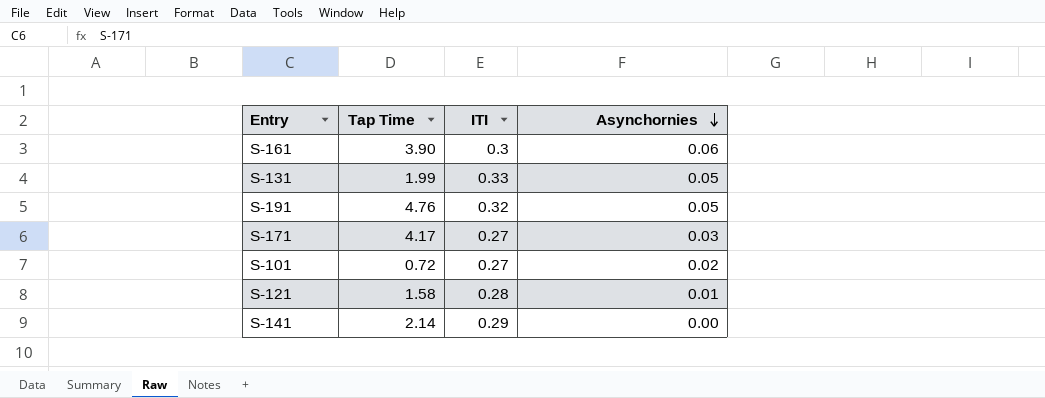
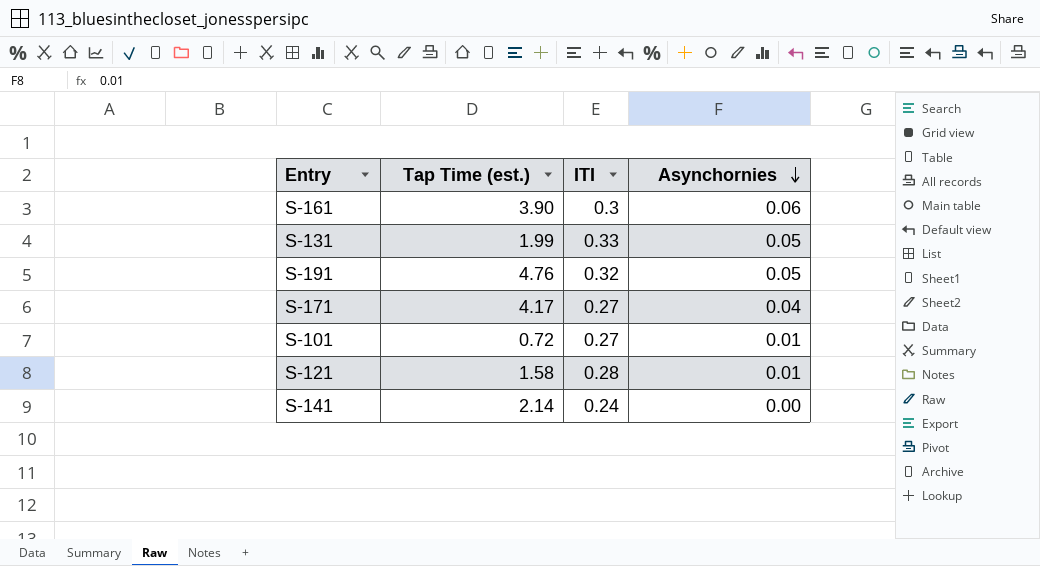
column name: Tap Time -> Tap Time (est.)
S-171 | Asynchornies: 0.03 -> 0.04
S-101 | Asynchornies: 0.02 -> 0.01
S-141 | ITI: 0.29 -> 0.24

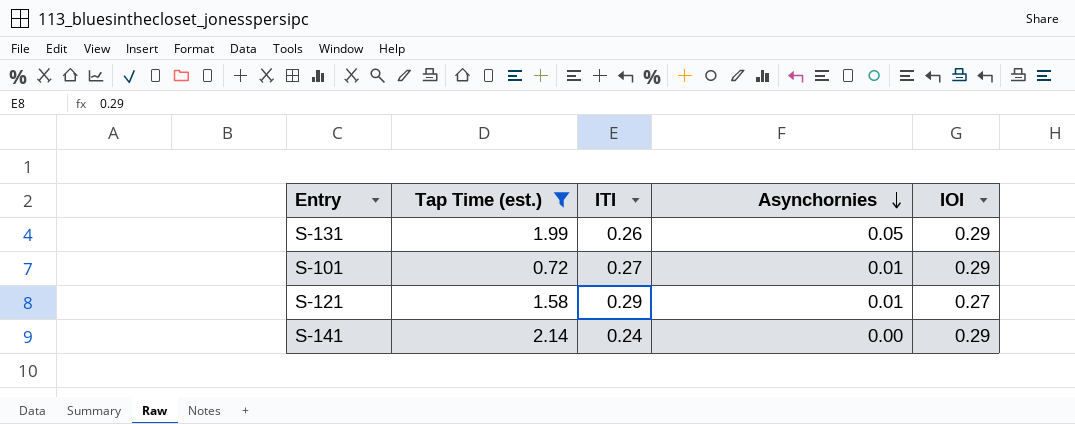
filter: none -> Tap Time (est.) <= 2.14
column IOI | position: none -> 5
S-131 | ITI: 0.33 -> 0.26
S-121 | ITI: 0.28 -> 0.29

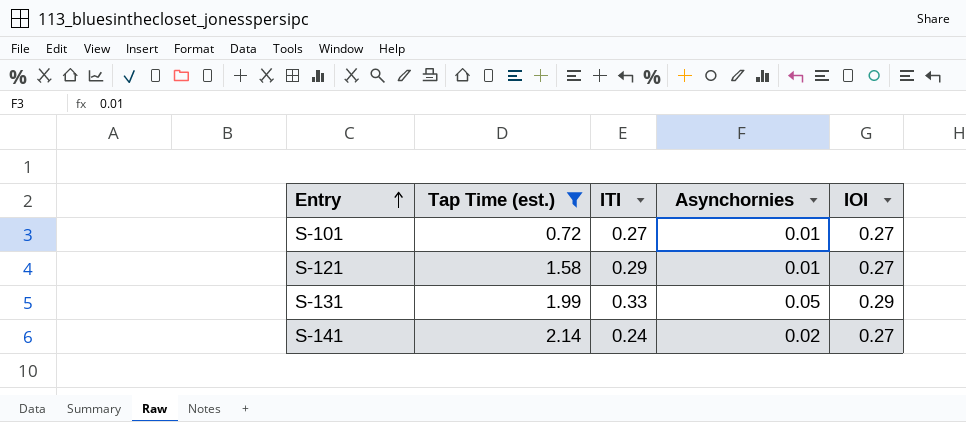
row order: Asynchornies descending -> Entry ascending
S-101 | IOI: 0.29 -> 0.27
S-131 | ITI: 0.26 -> 0.33
S-141 | Asynchornies: 0.00 -> 0.02
S-141 | IOI: 0.29 -> 0.27

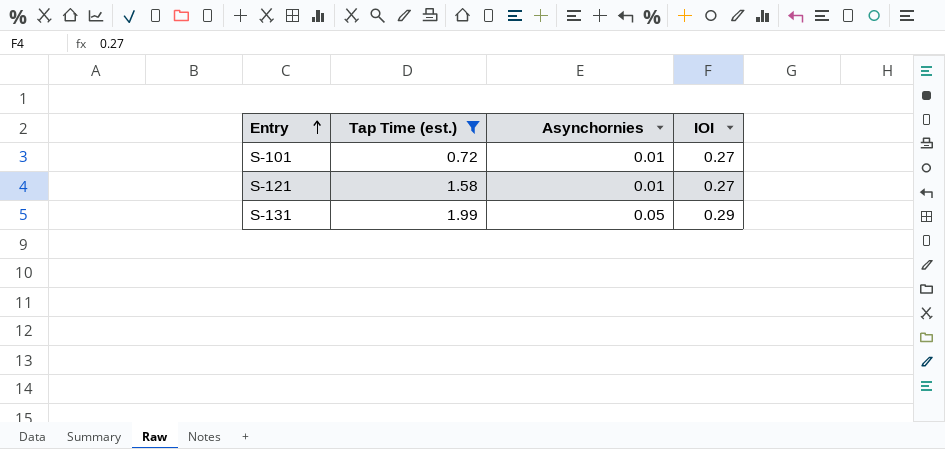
column ITI | position: 3 -> none
row S-141: 2.14 | 0.24 | 0.02 | 0.27 -> none

